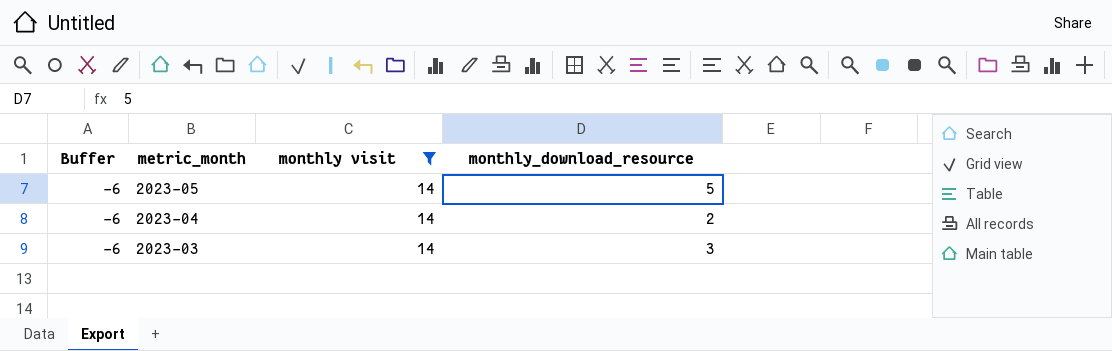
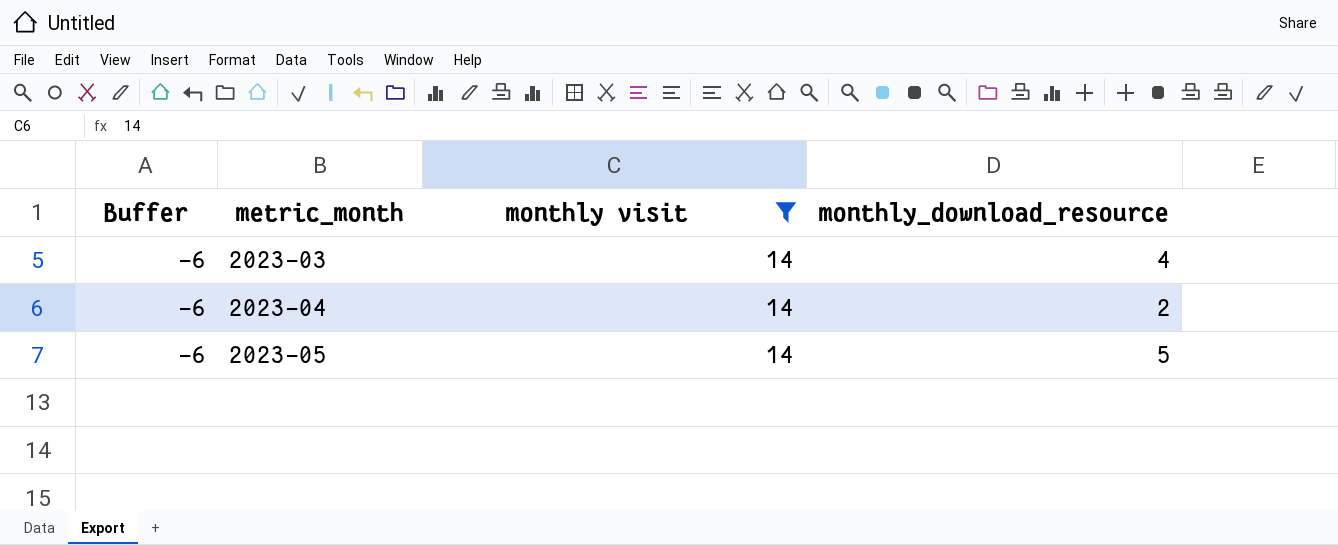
row order: metric_month descending -> metric_month ascending
2023-03 | monthly_download_resource: 3 -> 4

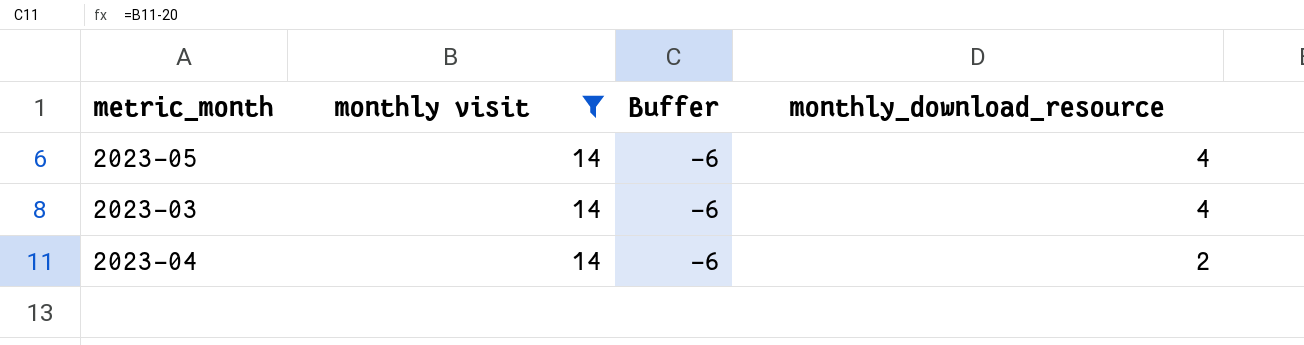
row order: metric_month ascending -> monthly_download_resource descending
column Buffer | position: 1 -> 3
2023-05 | monthly_download_resource: 5 -> 4

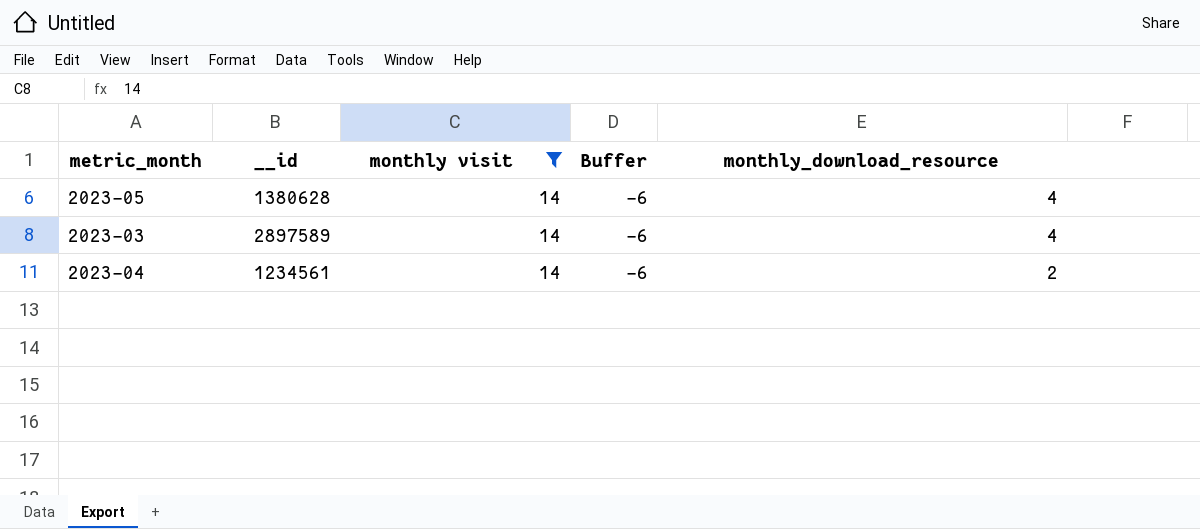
column __id | position: none -> 2

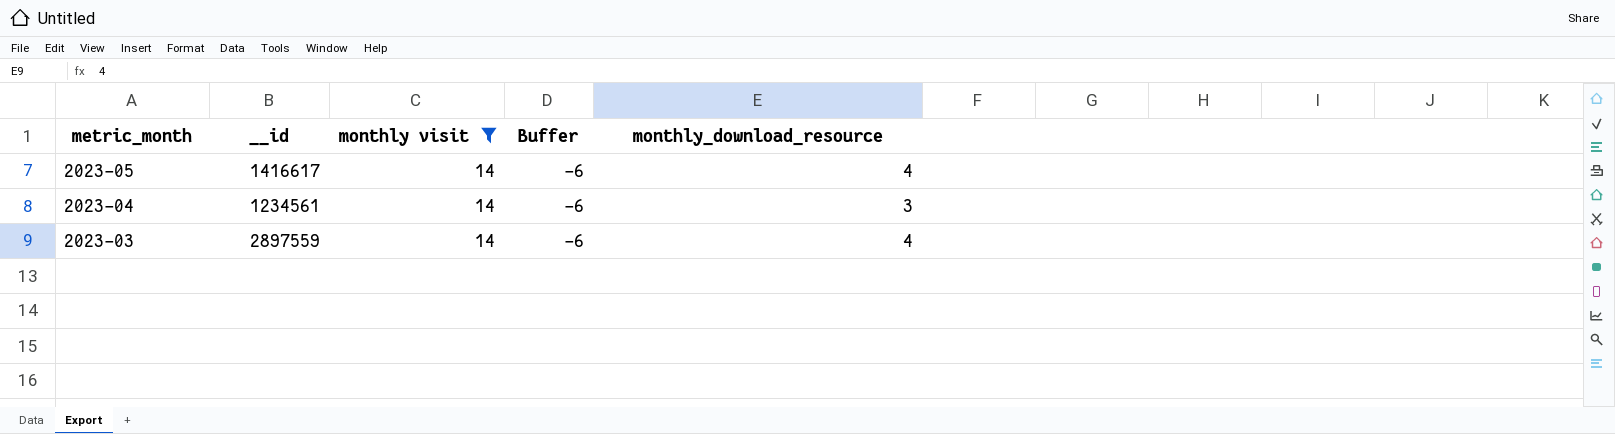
row order: monthly_download_resource descending -> metric_month descending
2023-05 | __id: 1380628 -> 1416617
2023-04 | monthly_download_resource: 2 -> 3
2023-03 | __id: 2897589 -> 2897559

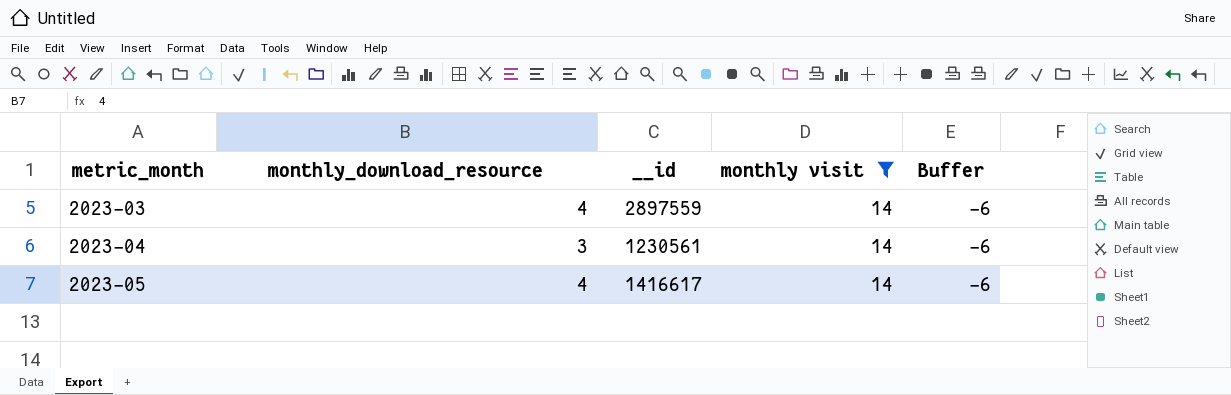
row order: metric_month descending -> metric_month ascending
column monthly_download_resource | position: 5 -> 2
2023-04 | __id: 1234561 -> 1230561

